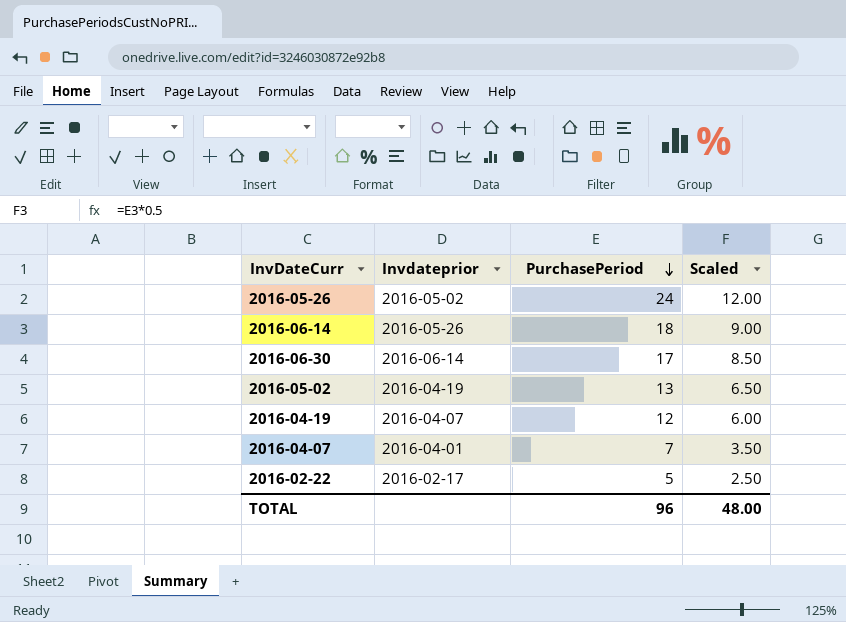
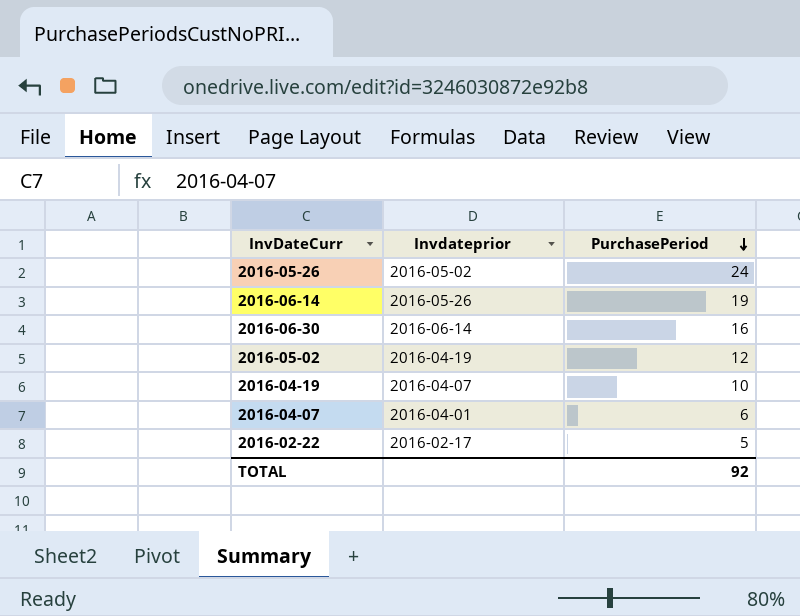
column Scaled | formula: [PurchasePeriod] * 0.5 -> none
2016-06-14 | PurchasePeriod: 18 -> 19
2016-06-30 | PurchasePeriod: 17 -> 16
2016-05-02 | PurchasePeriod: 13 -> 12
2016-04-19 | PurchasePeriod: 12 -> 10
2016-04-07 | PurchasePeriod: 7 -> 6
TOTAL | PurchasePeriod: 96 -> 92

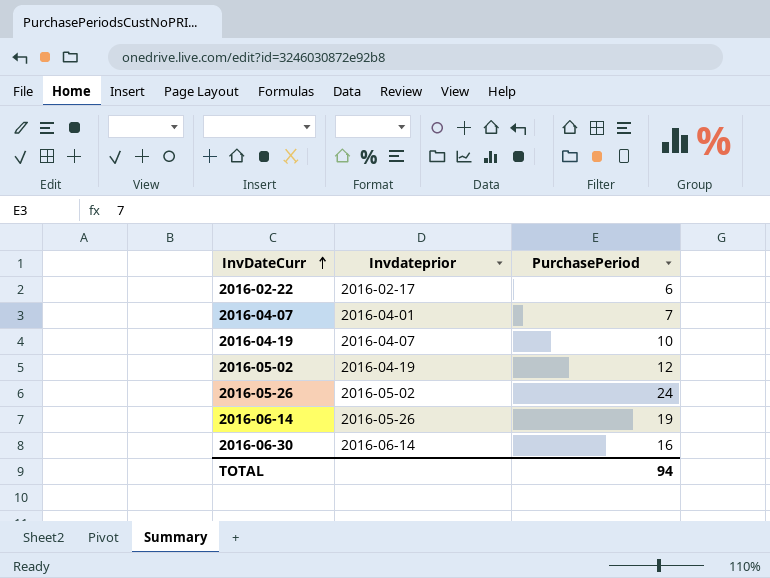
row order: PurchasePeriod descending -> InvDateCurr ascending
2016-02-22 | PurchasePeriod: 5 -> 6
2016-04-07 | PurchasePeriod: 6 -> 7
TOTAL | PurchasePeriod: 92 -> 94

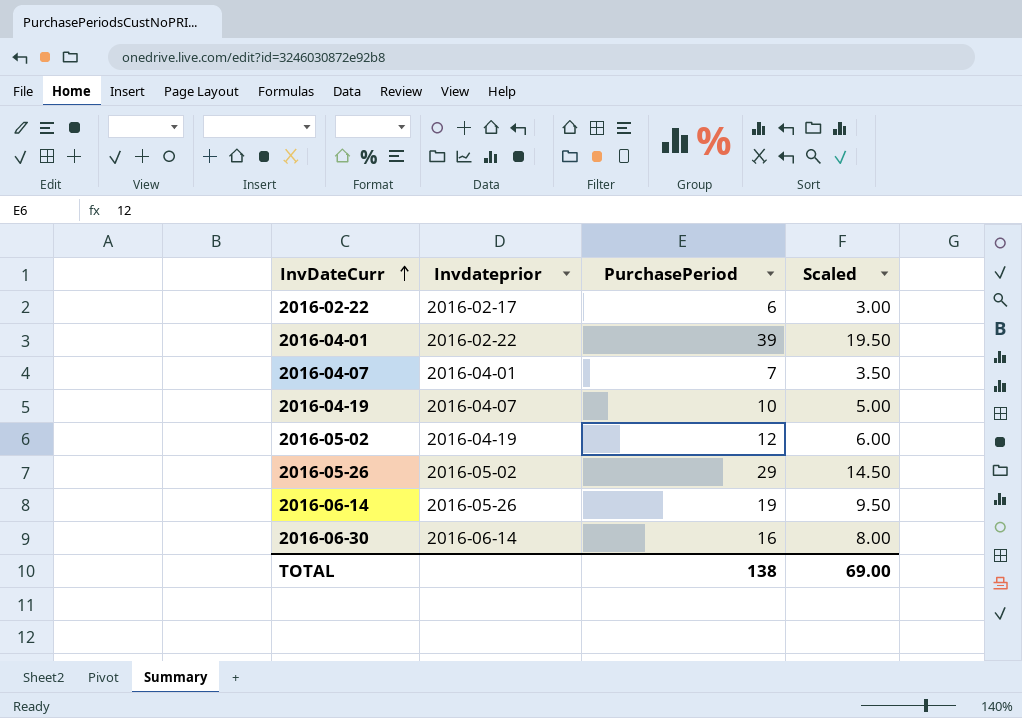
column Scaled | formula: none -> [PurchasePeriod] * 0.5
row 2016-04-01: none -> 2016-02-22 | 39 | 19.50
2016-05-26 | PurchasePeriod: 24 -> 29
TOTAL | PurchasePeriod: 94 -> 138

